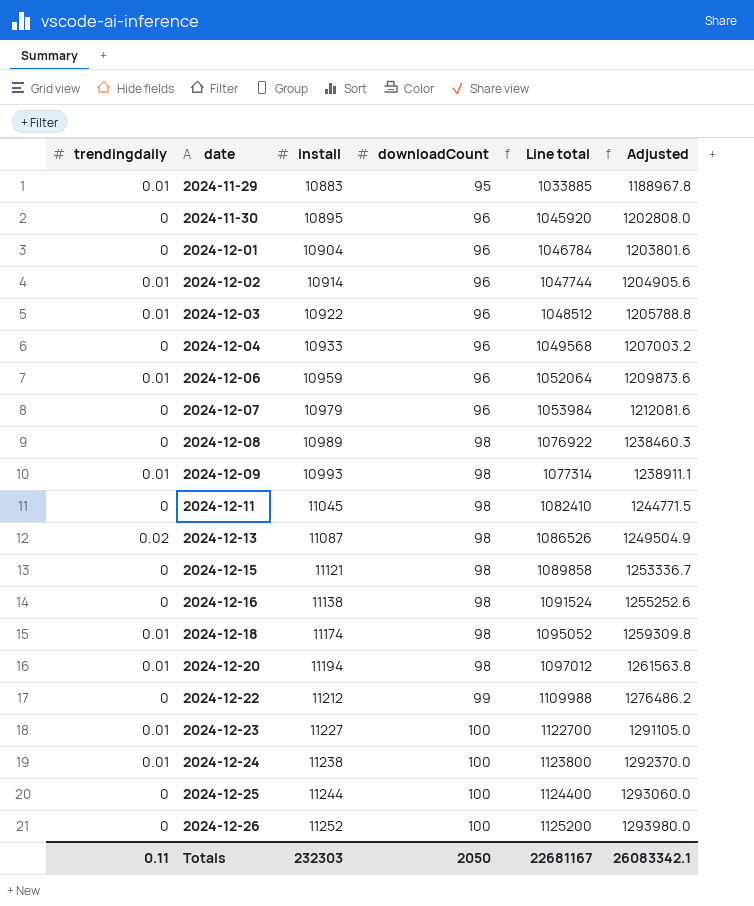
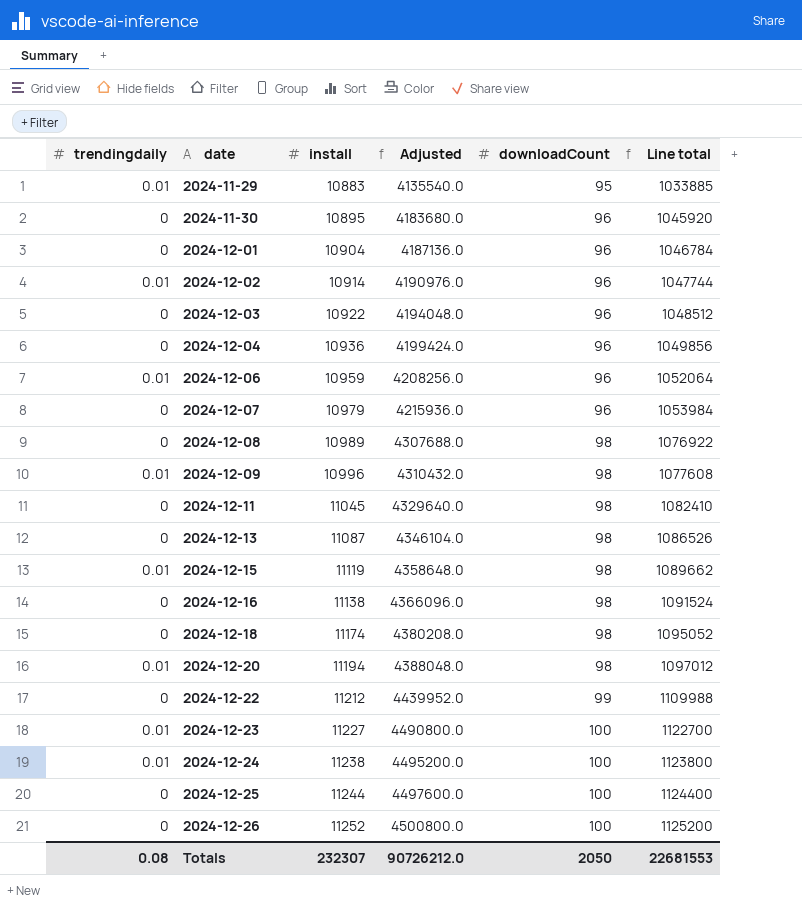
column Adjusted | formula: [Line total] * 1.15 -> [Line total] * 4
column Adjusted | position: 6 -> 4
2024-12-03 | trendingdaily: 0.01 -> 0
2024-12-04 | install: 10933 -> 10936
2024-12-04 | Line total: 1049568 -> 1049856
2024-12-09 | install: 10993 -> 10996
2024-12-09 | Line total: 1077314 -> 1077608
2024-12-13 | trendingdaily: 0.02 -> 0
2024-12-15 | trendingdaily: 0 -> 0.01
2024-12-15 | install: 11121 -> 11119
2024-12-15 | Line total: 1089858 -> 1089662
2024-12-18 | trendingdaily: 0.01 -> 0
Totals | trendingdaily: 0.11 -> 0.08
Totals | install: 232303 -> 232307
Totals | Adjusted: 26083342.1 -> 90726212.0
Totals | Line total: 22681167 -> 22681553

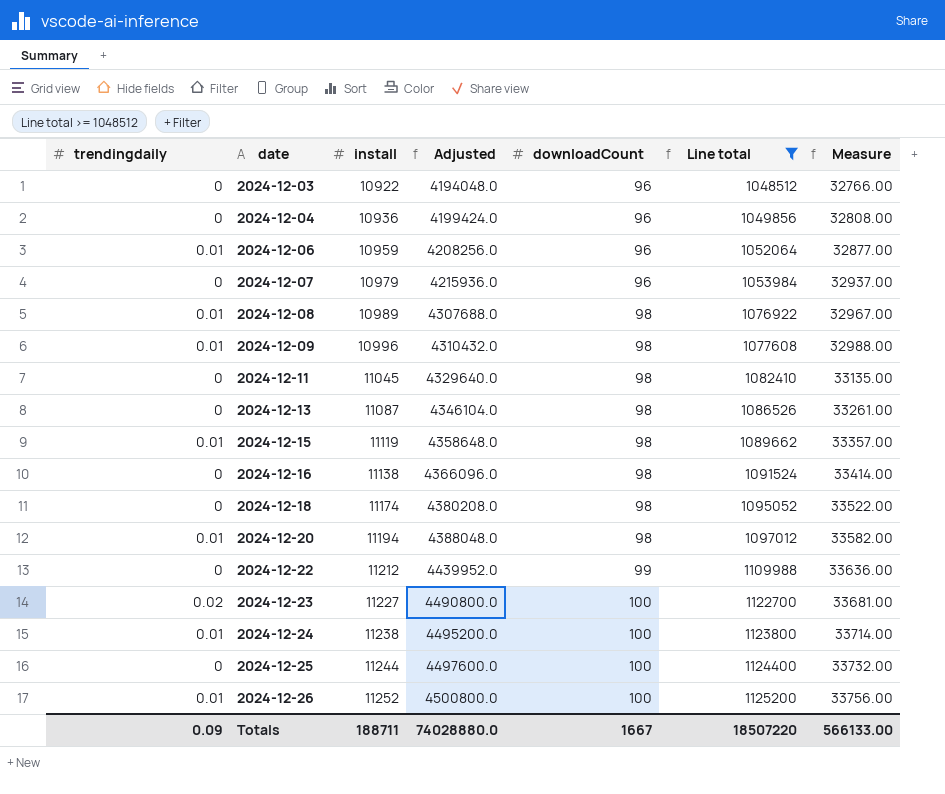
filter: none -> Line total >= 1048512
column Measure | formula: none -> [install] * 3
2024-12-08 | trendingdaily: 0 -> 0.01
2024-12-23 | trendingdaily: 0.01 -> 0.02
2024-12-26 | trendingdaily: 0 -> 0.01
Totals | trendingdaily: 0.08 -> 0.09
Totals | install: 232307 -> 188711
Totals | Adjusted: 90726212.0 -> 74028880.0
Totals | downloadCount: 2050 -> 1667
Totals | Line total: 22681553 -> 18507220

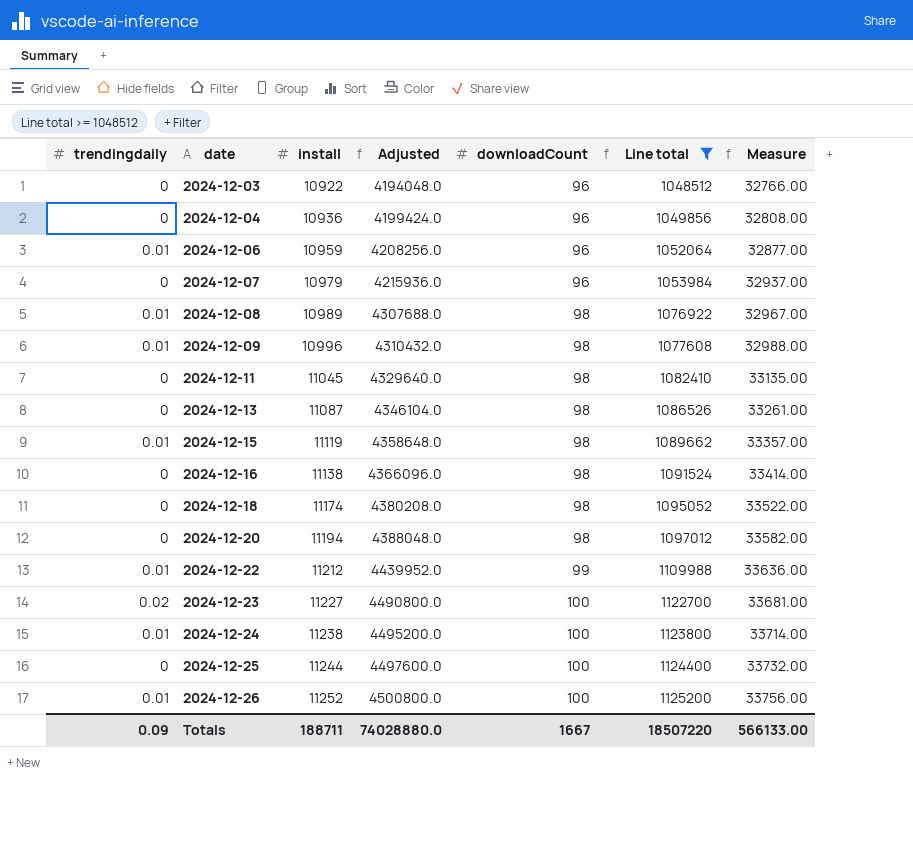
2024-12-20 | trendingdaily: 0.01 -> 0
2024-12-22 | trendingdaily: 0 -> 0.01

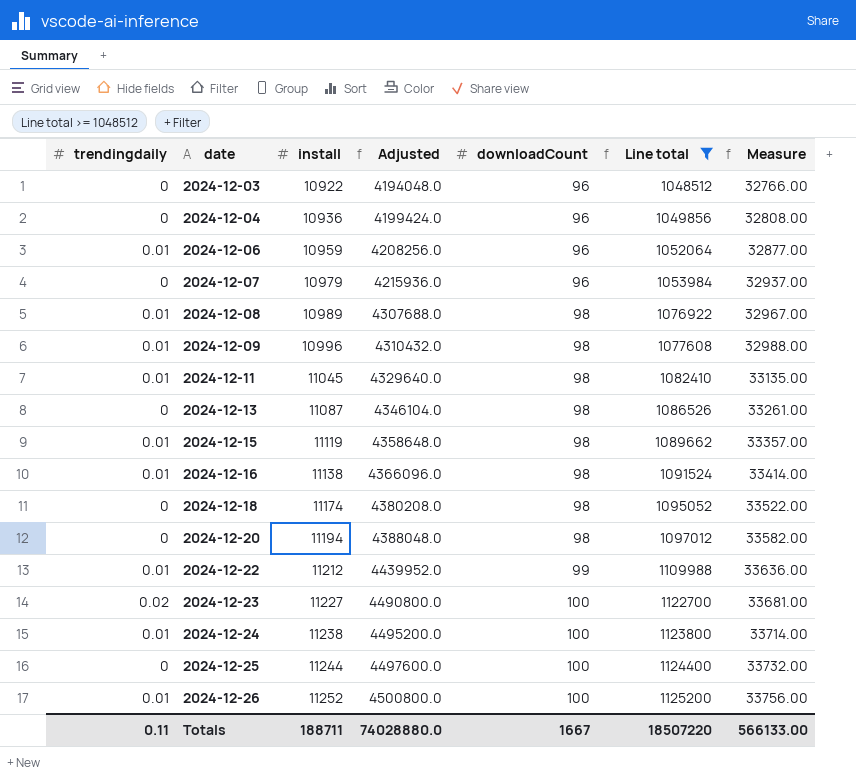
2024-12-11 | trendingdaily: 0 -> 0.01
2024-12-16 | trendingdaily: 0 -> 0.01
Totals | trendingdaily: 0.09 -> 0.11

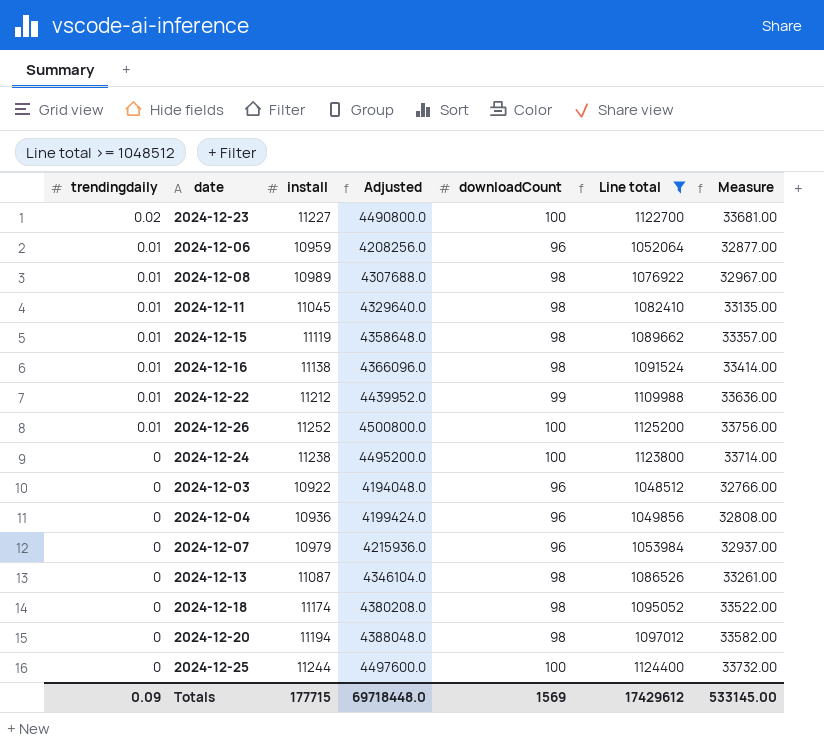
row order: date ascending -> trendingdaily descending
row 2024-12-09: 0.01 | 10996 | 4310432.0 | 98 | 1077608 | 32988.00 -> none
2024-12-24 | trendingdaily: 0.01 -> 0
Totals | trendingdaily: 0.11 -> 0.09
Totals | install: 188711 -> 177715
Totals | Adjusted: 74028880.0 -> 69718448.0
Totals | downloadCount: 1667 -> 1569
Totals | Line total: 18507220 -> 17429612
Totals | Measure: 566133.00 -> 533145.00

